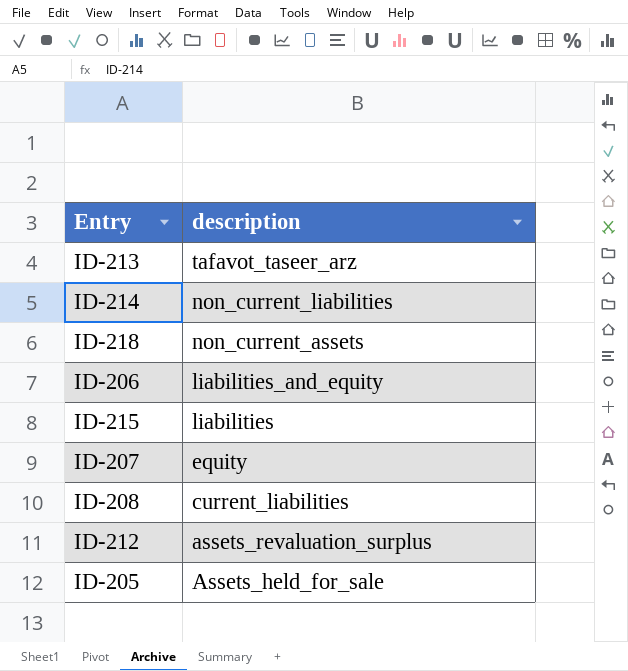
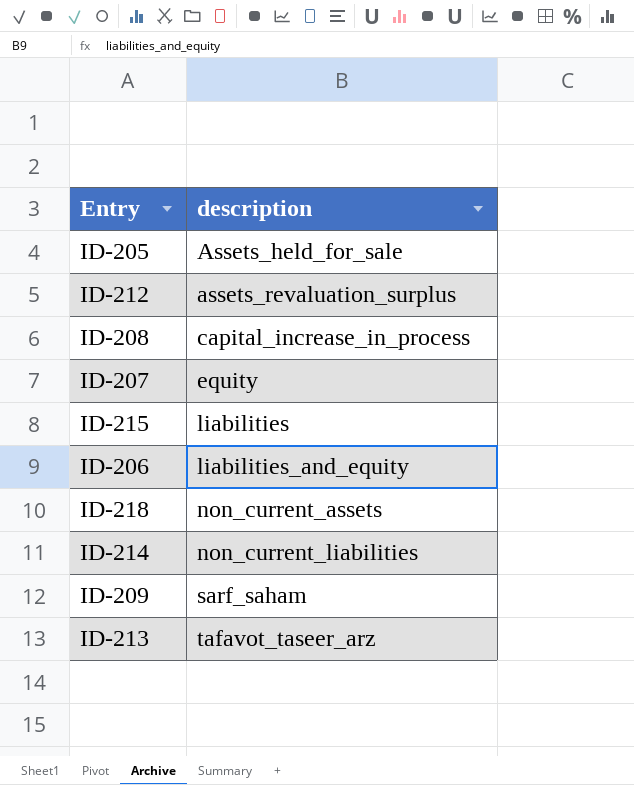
row order: description descending -> description ascending
ID-208 | description: current_liabilities -> capital_increase_in_process
row ID-209: none -> sarf_saham

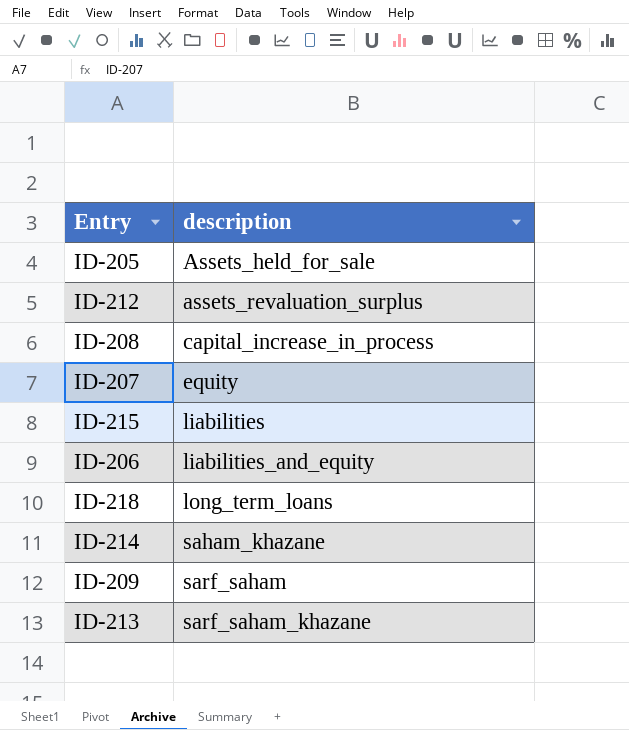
ID-218 | description: non_current_assets -> long_term_loans
ID-214 | description: non_current_liabilities -> saham_khazane
ID-213 | description: tafavot_taseer_arz -> sarf_saham_khazane

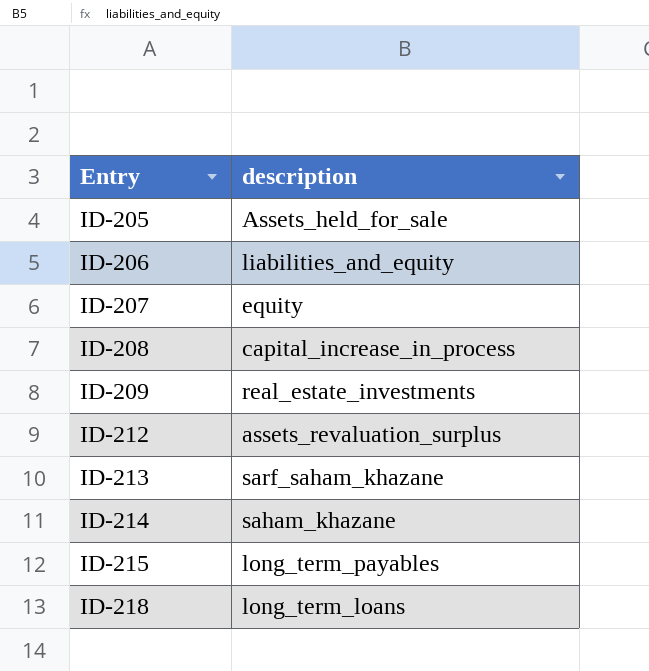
row order: description ascending -> Entry ascending
ID-209 | description: sarf_saham -> real_estate_investments
ID-215 | description: liabilities -> long_term_payables

